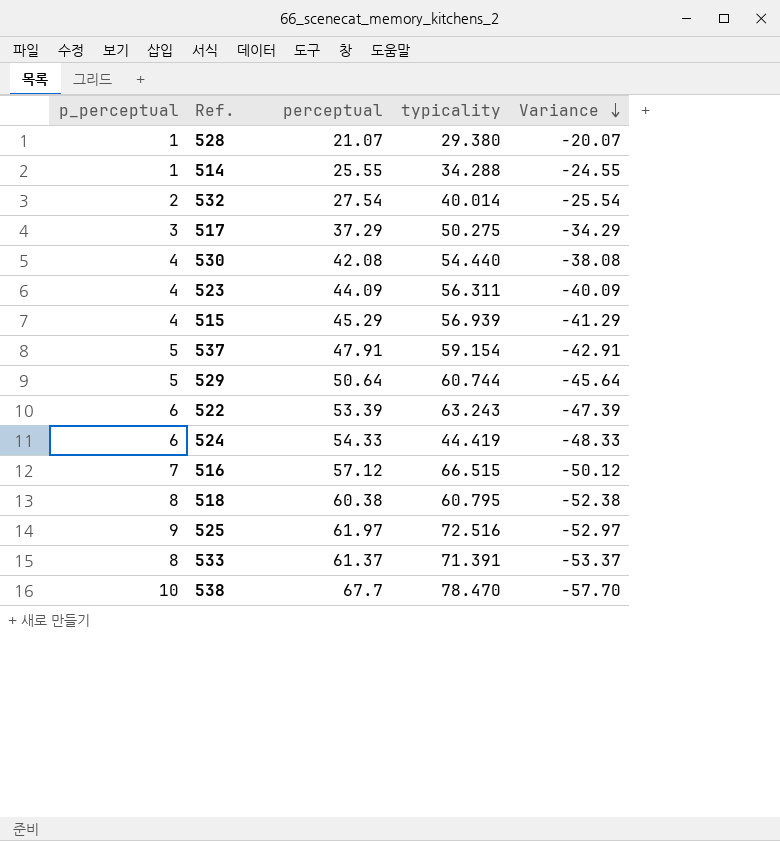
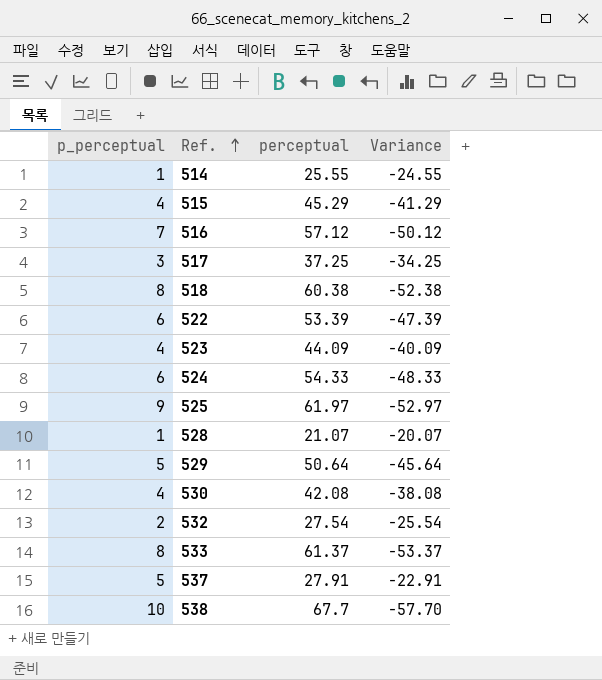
row order: Variance descending -> Ref. ascending
column typicality | position: 4 -> none
517 | perceptual: 37.29 -> 37.25
517 | Variance: -34.29 -> -34.25
537 | perceptual: 47.91 -> 27.91
537 | Variance: -42.91 -> -22.91

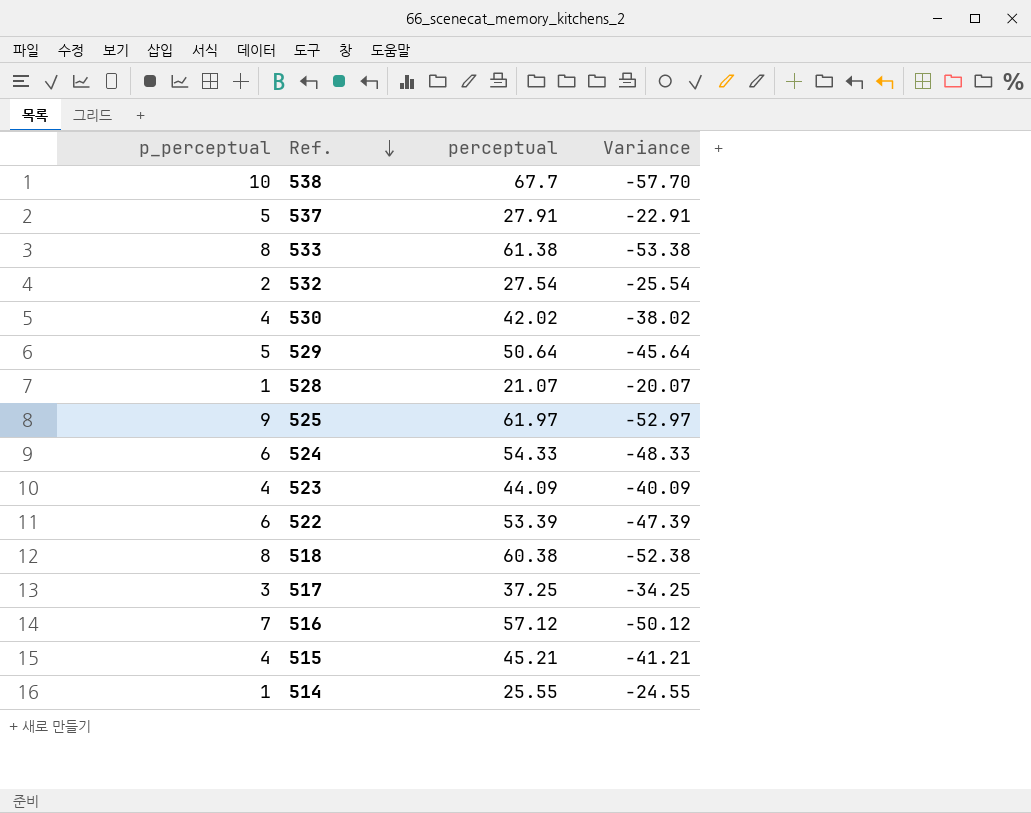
row order: Ref. ascending -> Ref. descending
533 | perceptual: 61.37 -> 61.38
533 | Variance: -53.37 -> -53.38
530 | perceptual: 42.08 -> 42.02
530 | Variance: -38.08 -> -38.02
515 | perceptual: 45.29 -> 45.21
515 | Variance: -41.29 -> -41.21

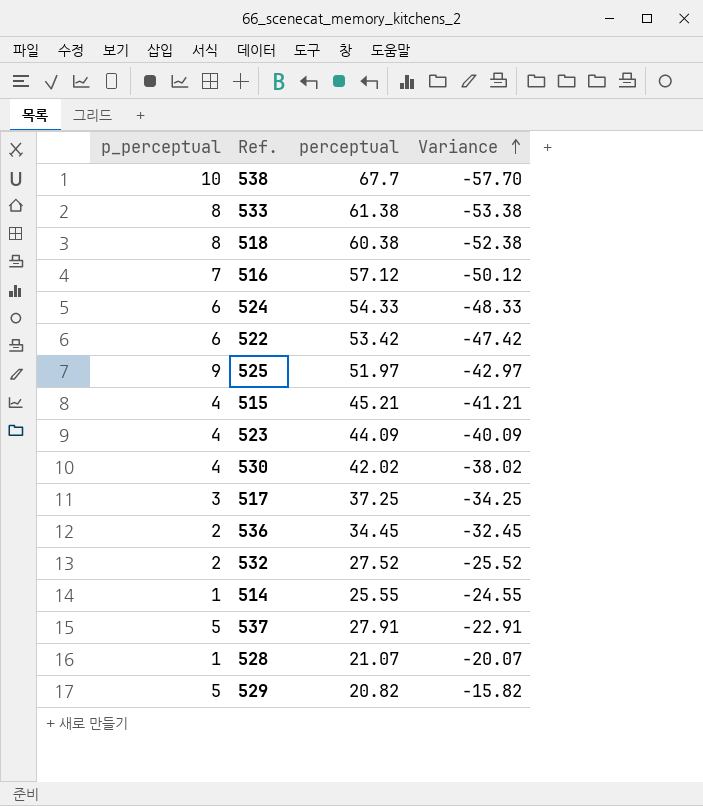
row order: Ref. descending -> Variance ascending
522 | perceptual: 53.39 -> 53.42
522 | Variance: -47.39 -> -47.42
525 | perceptual: 61.97 -> 51.97
525 | Variance: -52.97 -> -42.97
row 536: none -> 2 | 34.45 | -32.45
532 | perceptual: 27.54 -> 27.52
532 | Variance: -25.54 -> -25.52
529 | perceptual: 50.64 -> 20.82
529 | Variance: -45.64 -> -15.82

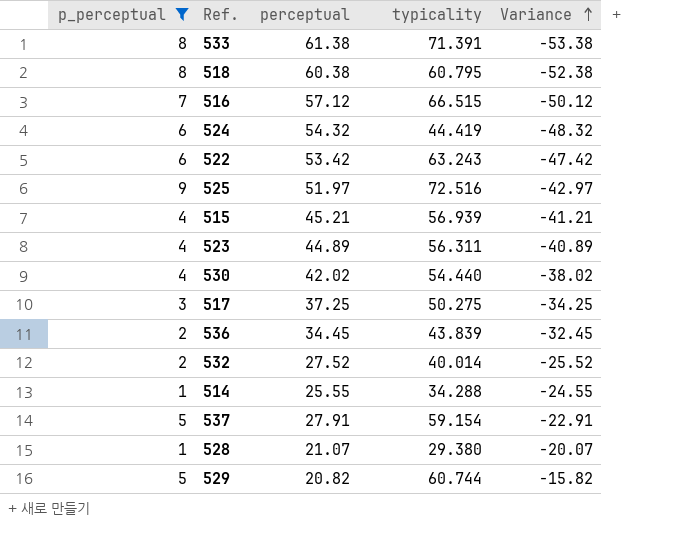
filter: none -> p_perceptual != 10
column typicality | position: none -> 4
524 | perceptual: 54.33 -> 54.32
524 | Variance: -48.33 -> -48.32
523 | perceptual: 44.09 -> 44.89
523 | Variance: -40.09 -> -40.89

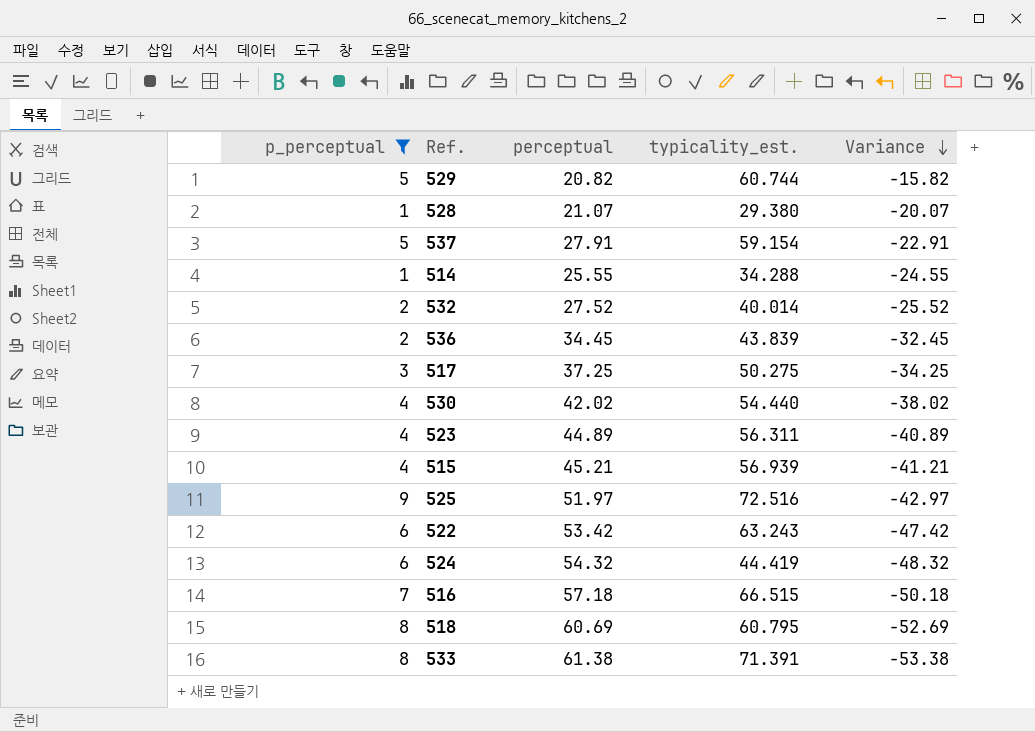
row order: Variance ascending -> Variance descending
column name: typicality -> typicality_est.
516 | perceptual: 57.12 -> 57.18
516 | Variance: -50.12 -> -50.18
518 | perceptual: 60.38 -> 60.69
518 | Variance: -52.38 -> -52.69

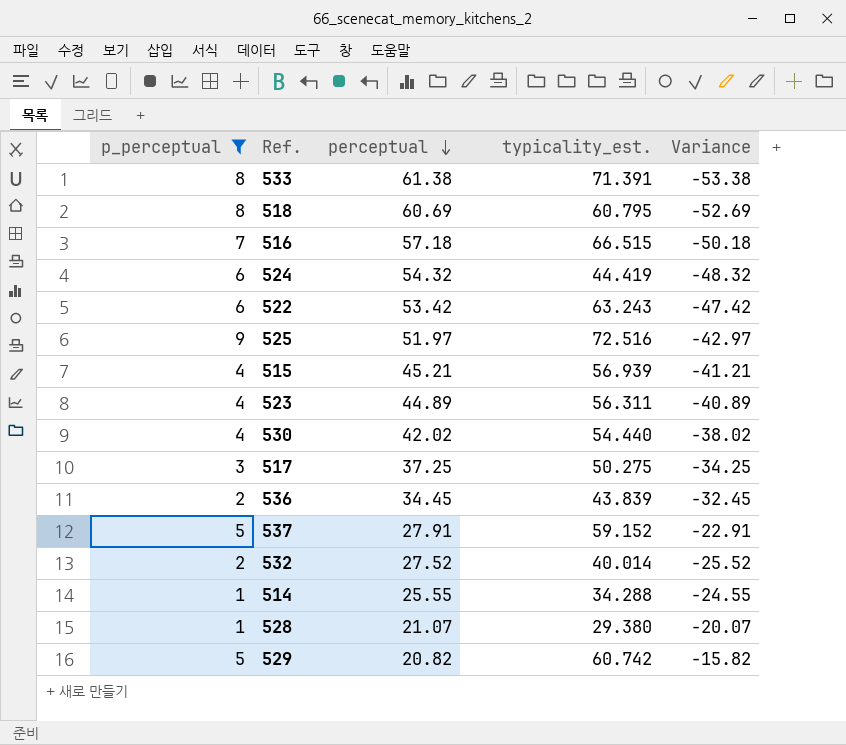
row order: Variance descending -> perceptual descending
537 | typicality_est.: 59.154 -> 59.152
529 | typicality_est.: 60.744 -> 60.742

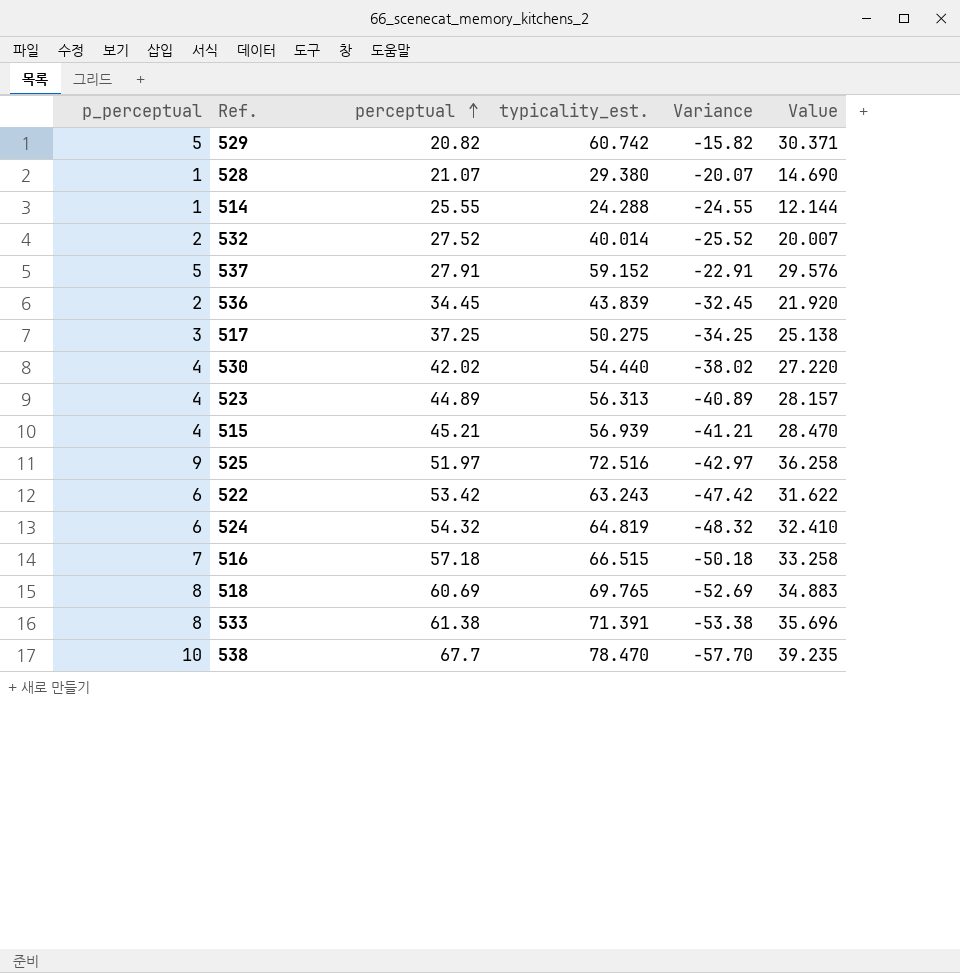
filter: p_perceptual != 10 -> none
row order: perceptual descending -> perceptual ascending
column Value | formula: none -> [typicality_est.] * 0.5
514 | typicality_est.: 34.288 -> 24.288
523 | typicality_est.: 56.311 -> 56.313
524 | typicality_est.: 44.419 -> 64.819
518 | typicality_est.: 60.795 -> 69.765

